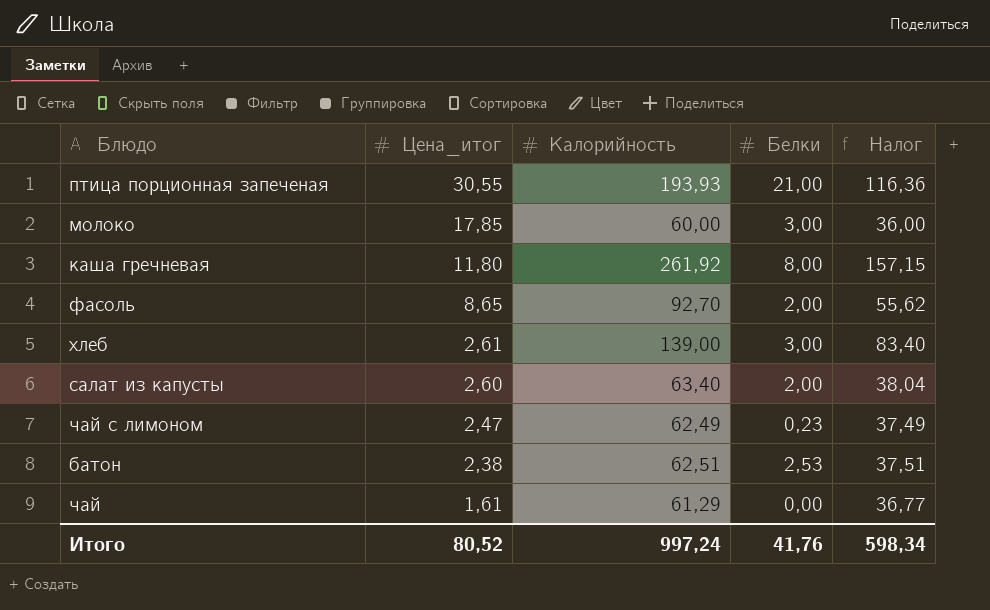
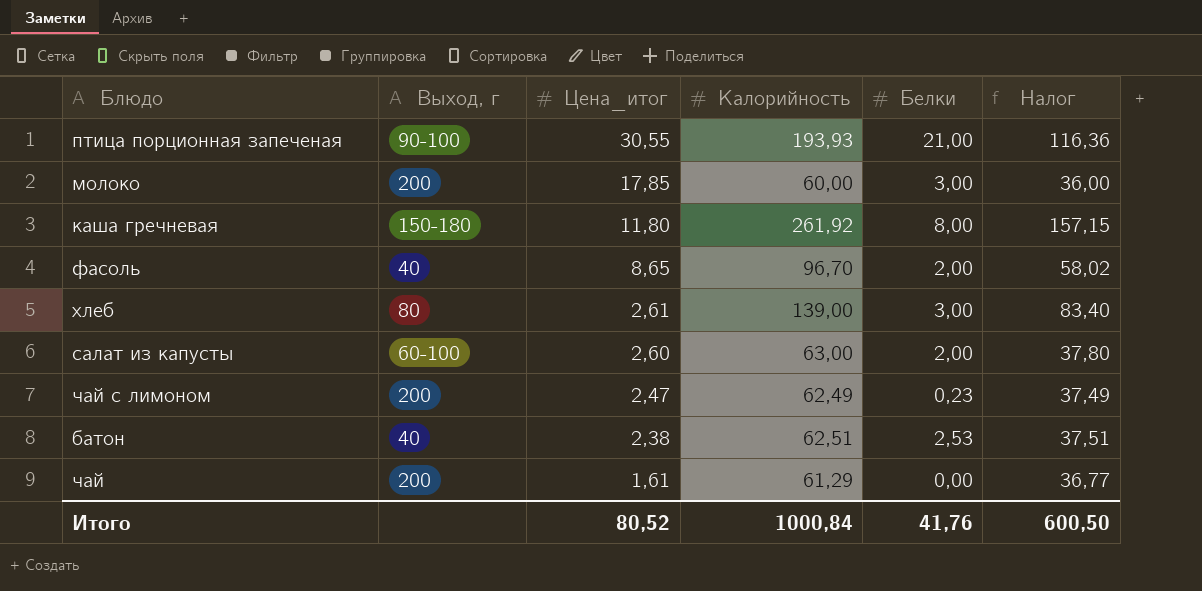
column Выход, г | position: none -> 2
фасоль | Калорийность: 92,70 -> 96,70
фасоль | Налог: 55,62 -> 58,02
салат из капусты | Калорийность: 63,40 -> 63,00
салат из капусты | Налог: 38,04 -> 37,80
Итого | Калорийность: 997,24 -> 1000,84
Итого | Налог: 598,34 -> 600,50

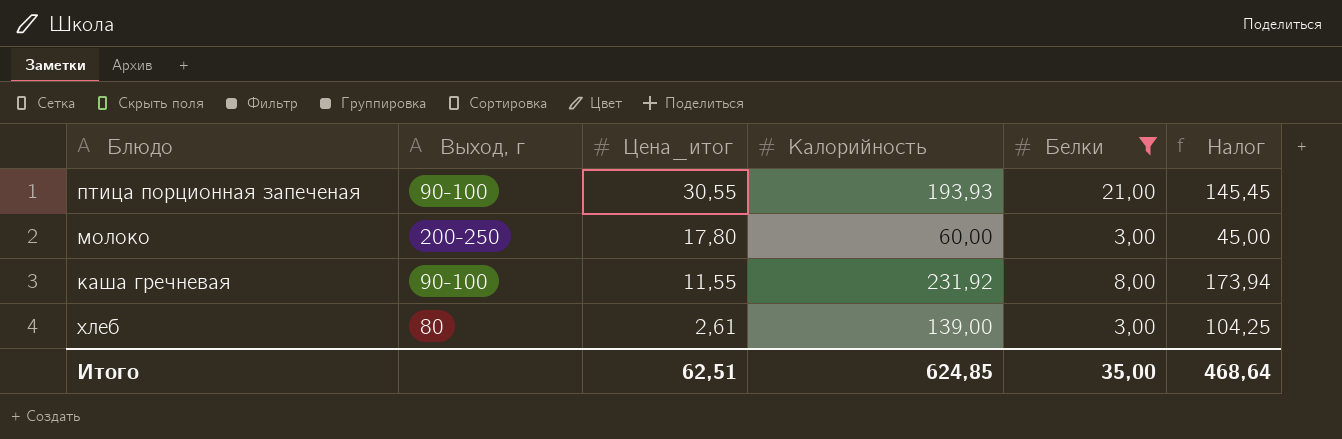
filter: none -> Белки >= 3,00
column Налог | formula: [Калорийность] * 0,6 -> [Калорийность] * 0,75
молоко | Выход, г: 200 -> 200-250
молоко | Цена_итог: 17,85 -> 17,80
каша гречневая | Выход, г: 150-180 -> 90-100
каша гречневая | Цена_итог: 11,80 -> 11,55
каша гречневая | Калорийность: 261,92 -> 231,92
Итого | Цена_итог: 80,52 -> 62,51
Итого | Калорийность: 1000,84 -> 624,85
Итого | Белки: 41,76 -> 35,00
Итого | Налог: 600,50 -> 468,64

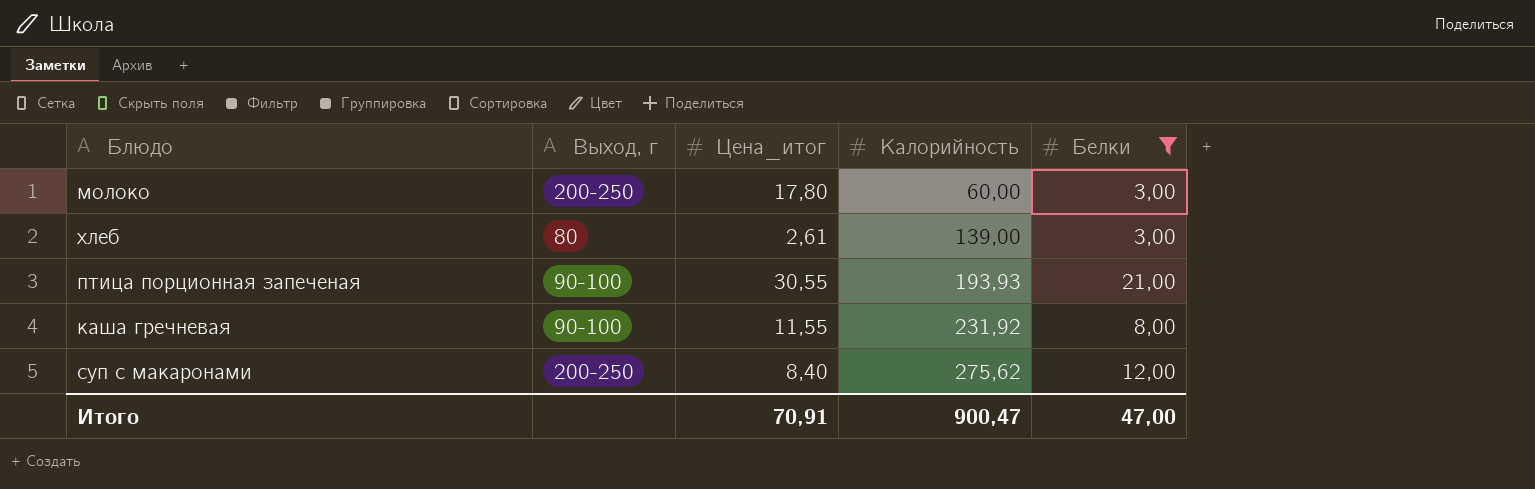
row order: Цена_итог descending -> Калорийность ascending
column Налог | formula: [Калорийность] * 0,75 -> none
row суп с макаронами: none -> 200-250 | 8,40 | 275,62 | 12,00
Итого | Цена_итог: 62,51 -> 70,91
Итого | Калорийность: 624,85 -> 900,47
Итого | Белки: 35,00 -> 47,00

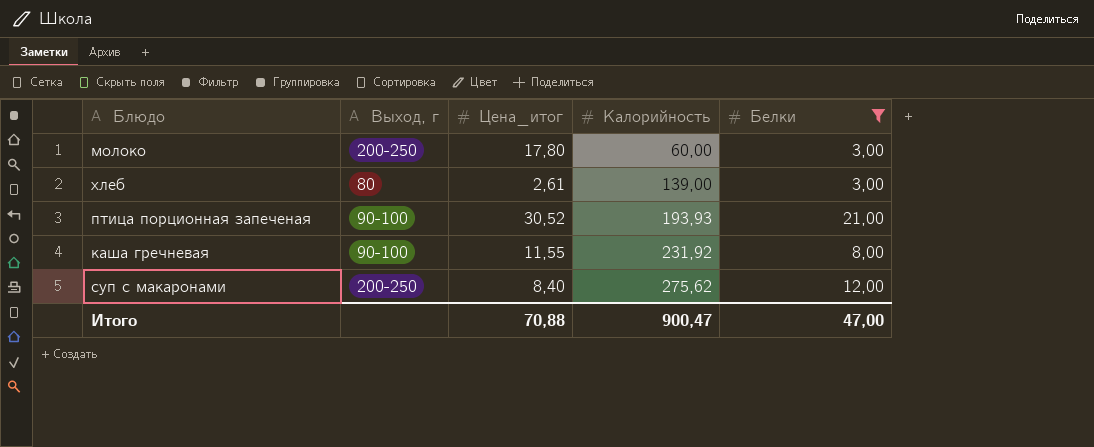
птица порционная запеченая | Цена_итог: 30,55 -> 30,52
Итого | Цена_итог: 70,91 -> 70,88

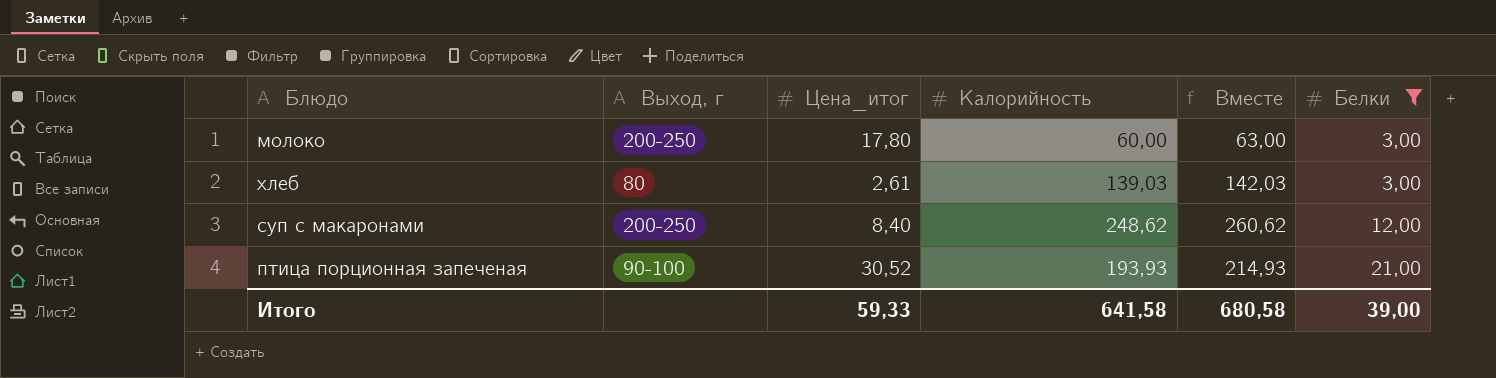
row order: Калорийность ascending -> Белки ascending
column Вместе | formula: none -> [Калорийность] + [Белки]
row каша гречневая: 90-100 | 11,55 | 231,92 | 8,00 -> none
хлеб | Калорийность: 139,00 -> 139,03
суп с макаронами | Калорийность: 275,62 -> 248,62
Итого | Цена_итог: 70,88 -> 59,33
Итого | Калорийность: 900,47 -> 641,58
Итого | Белки: 47,00 -> 39,00

